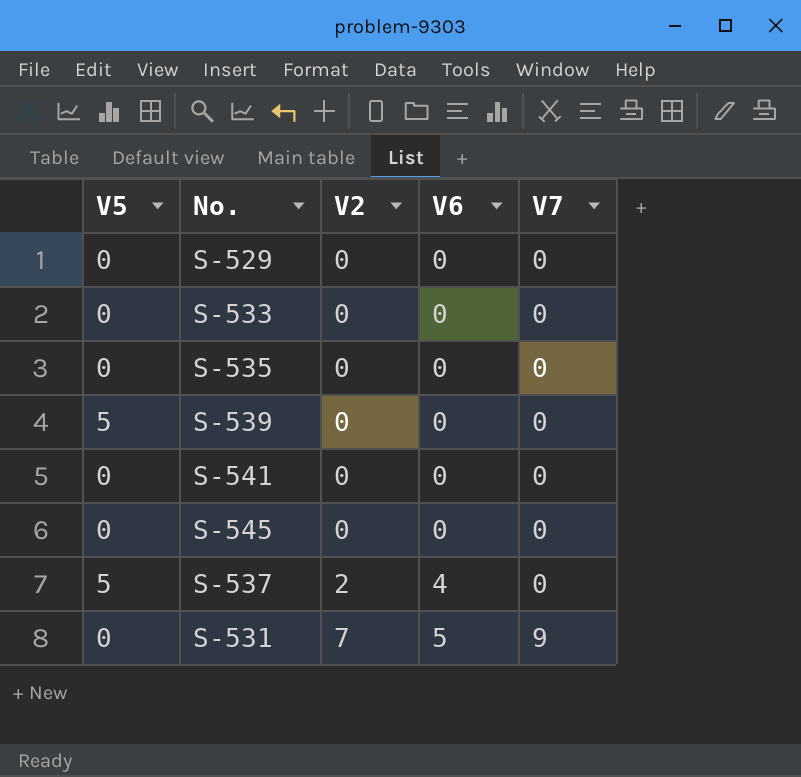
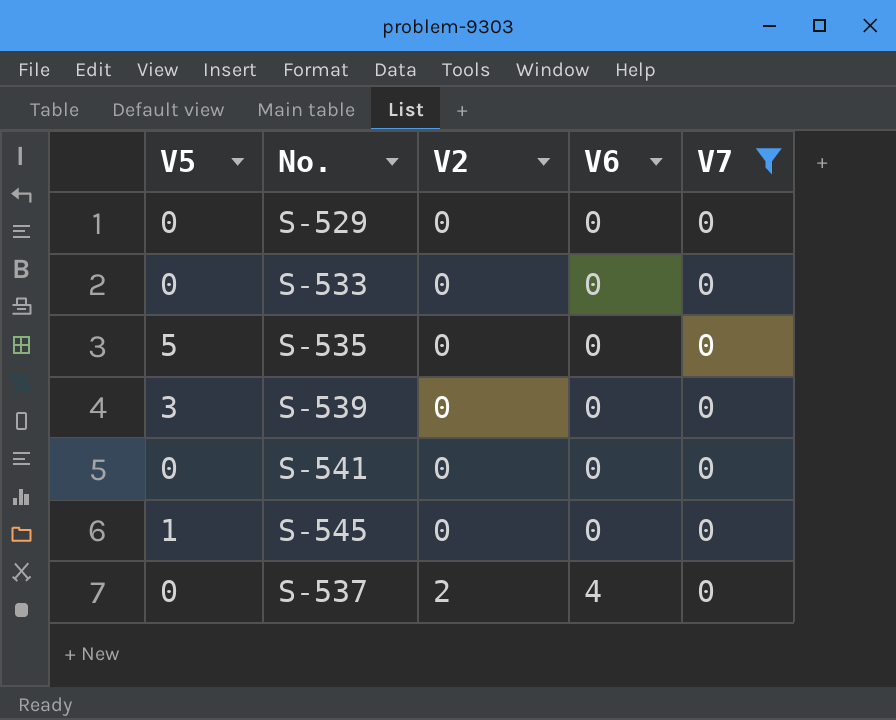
filter: none -> V7 = 0
S-535 | V5: 0 -> 5
S-539 | V5: 5 -> 3
S-545 | V5: 0 -> 1
S-537 | V5: 5 -> 0

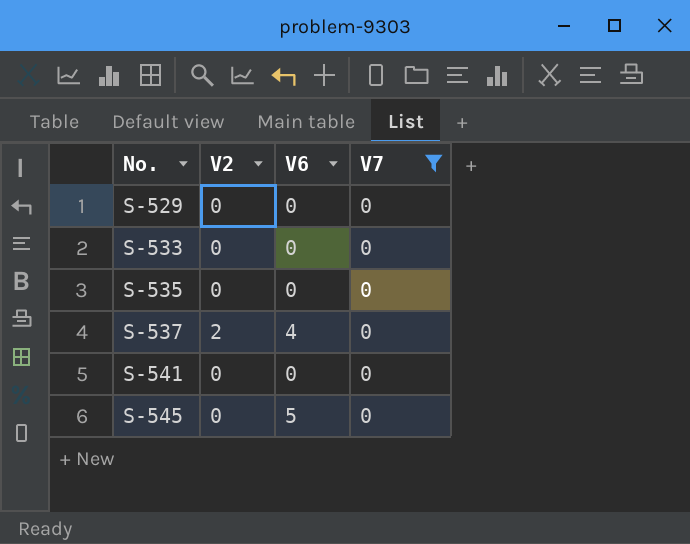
row order: V2 ascending -> No. ascending
column V5 | position: 1 -> none
row S-539: 3 | 0 | 0 | 0 -> none
S-545 | V6: 0 -> 5

